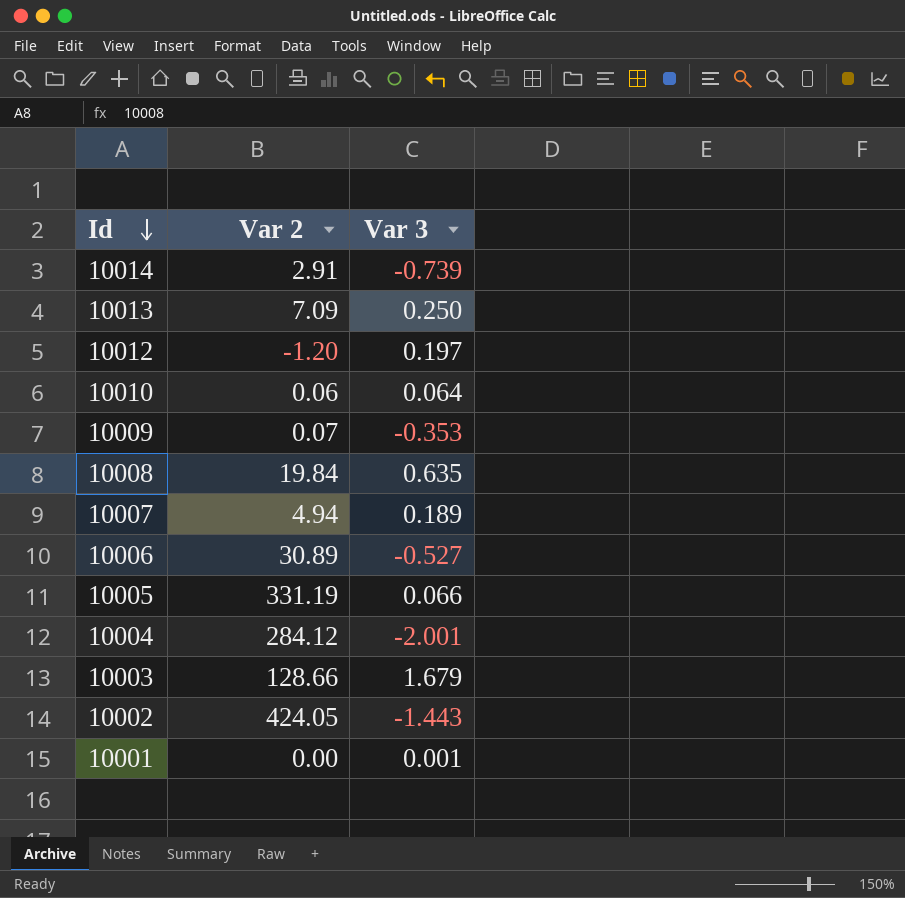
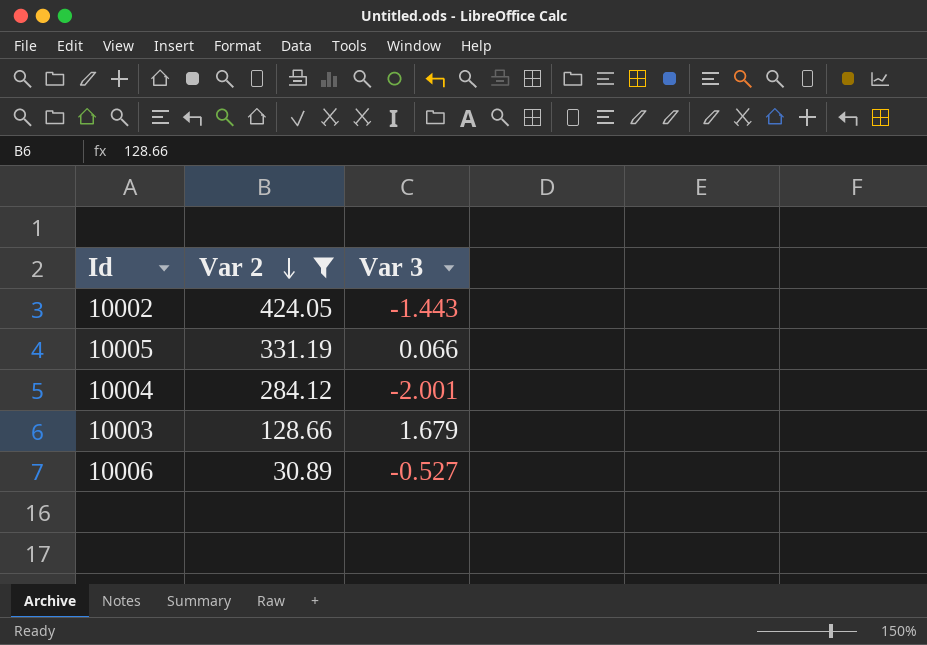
filter: none -> Var 2 >= 30.89
row order: Id descending -> Var 2 descending

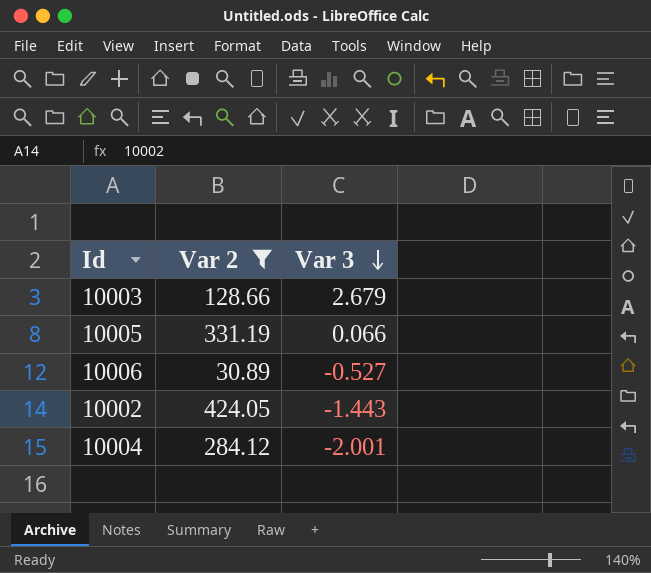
row order: Var 2 descending -> Var 3 descending
10003 | Var 3: 1.679 -> 2.679

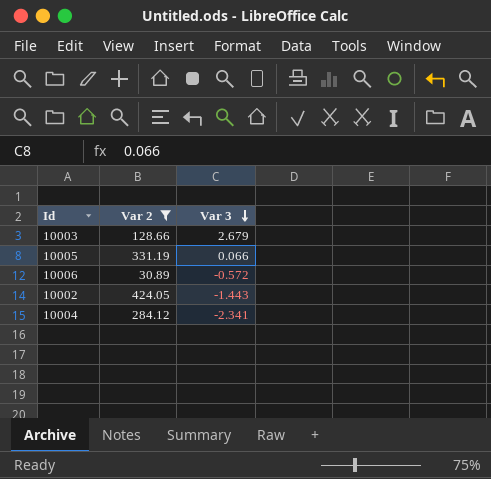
10006 | Var 3: -0.527 -> -0.572
10004 | Var 3: -2.001 -> -2.341

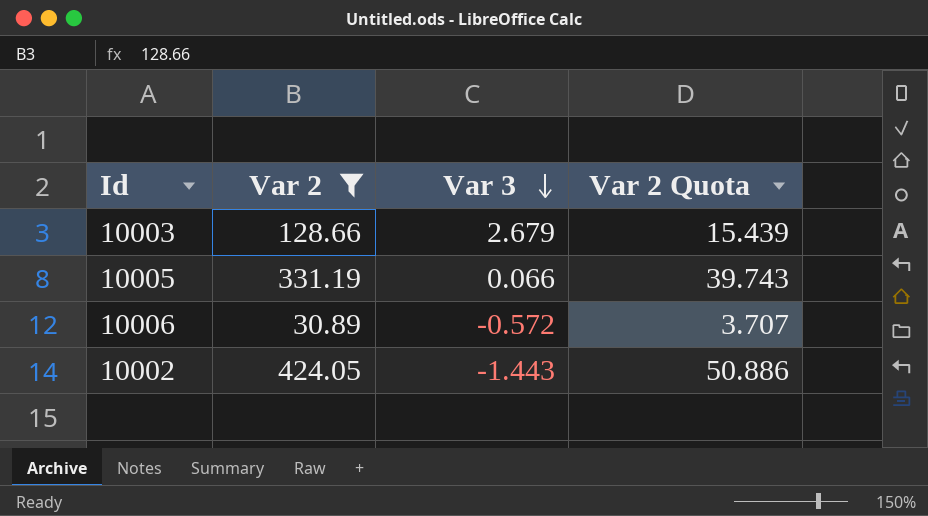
column Var 2 Quota | formula: none -> [Var 2] * 0.12
row 10004: 284.12 | -2.341 -> none

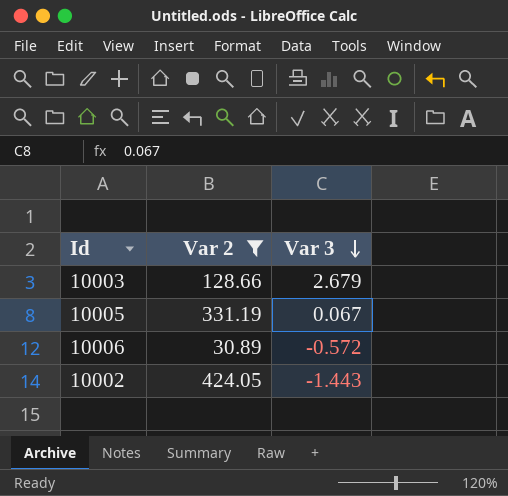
column Var 2 Quota | formula: [Var 2] * 0.12 -> none
10005 | Var 3: 0.066 -> 0.067

